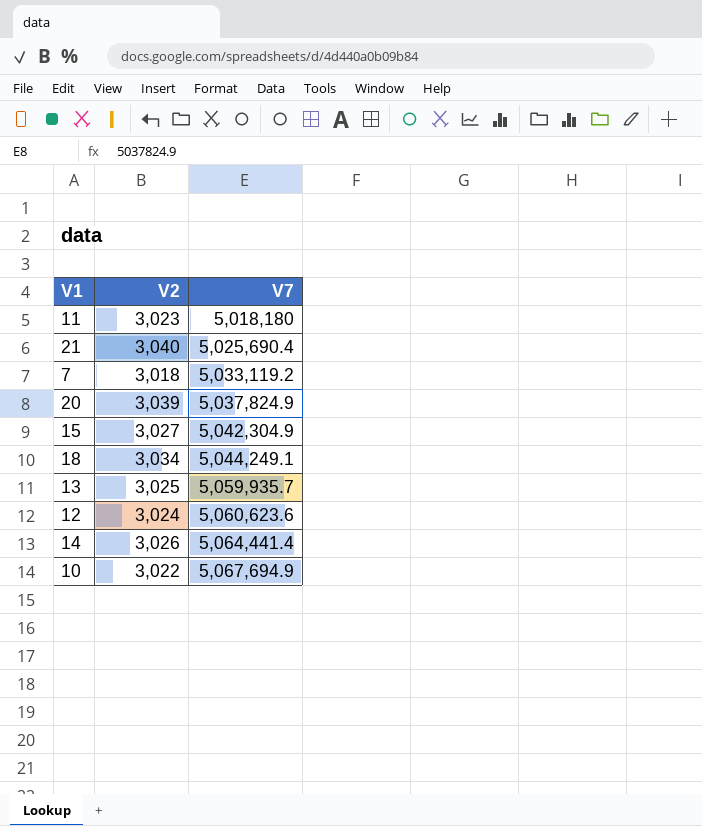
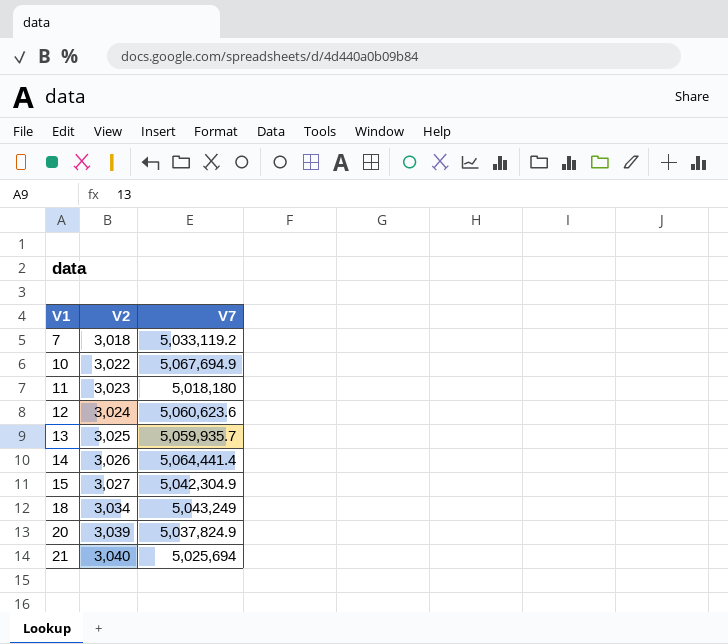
row order: V7 ascending -> V1 ascending
18 | V7: 5,044,249.1 -> 5,043,249
21 | V7: 5,025,690.4 -> 5,025,694

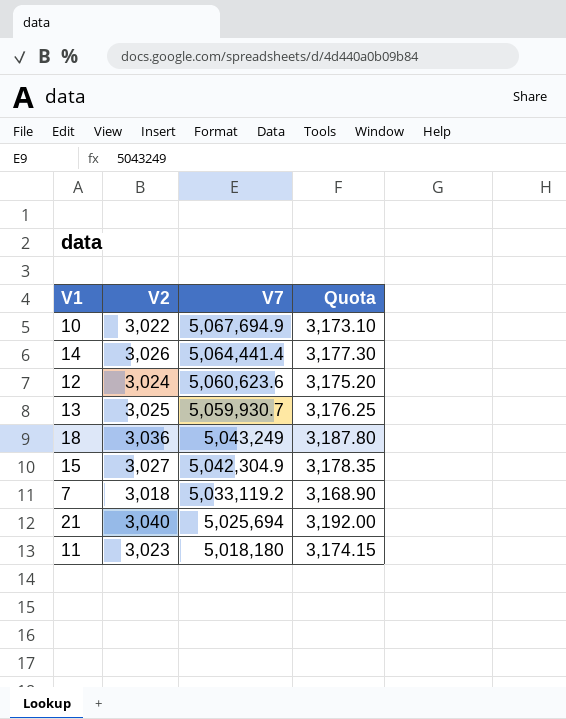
row order: V1 ascending -> V7 descending
column Quota | formula: none -> [V2] * 1.05
row 20: 3,039 | 5,037,824.9 -> none
13 | V7: 5,059,935.7 -> 5,059,930.7
18 | V2: 3,034 -> 3,036

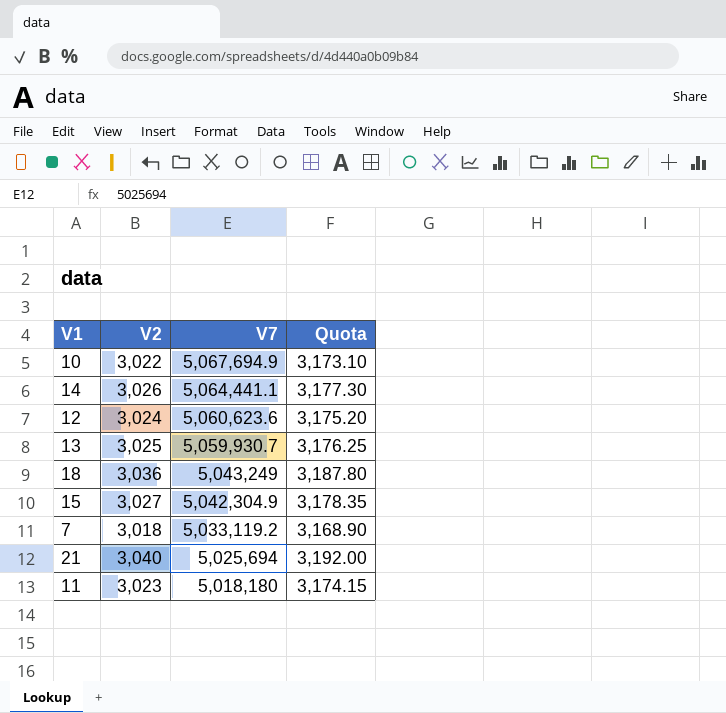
14 | V7: 5,064,441.4 -> 5,064,441.1

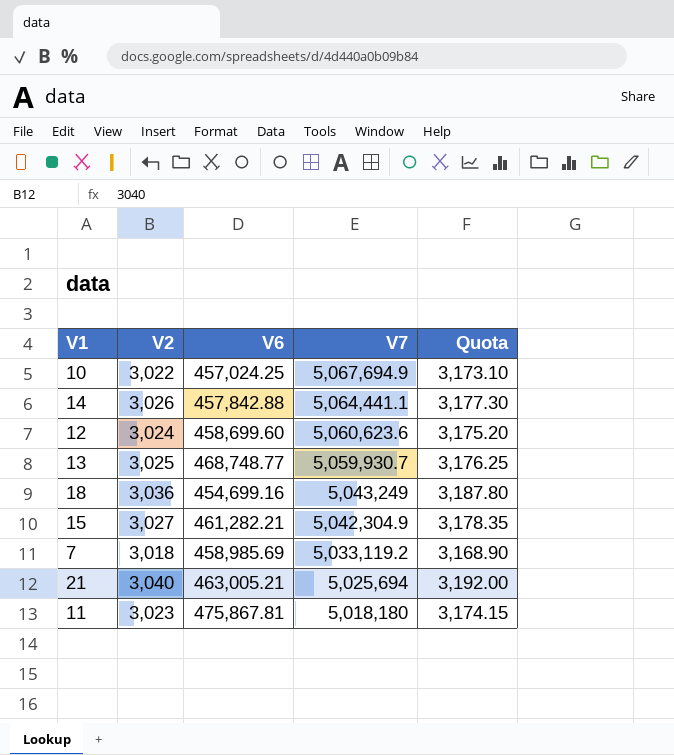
column V6 | position: none -> 3

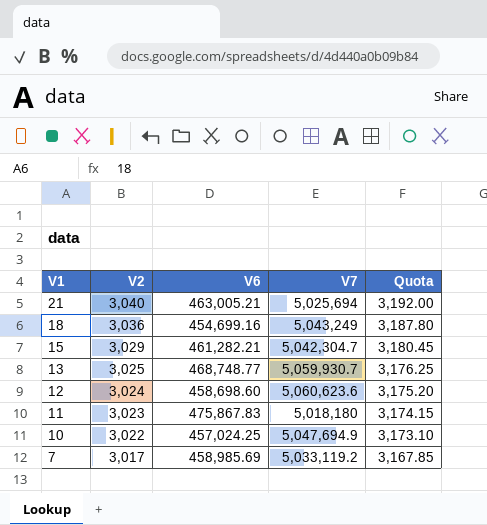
row order: V7 descending -> V1 descending
row 14: 3,026 | 457,842.88 | 5,064,441.1 | 3,177.30 -> none
15 | V2: 3,027 -> 3,029
15 | V7: 5,042,304.9 -> 5,042,304.7
15 | Quota: 3,178.35 -> 3,180.45
12 | V6: 458,699.60 -> 458,698.60
11 | V6: 475,867.81 -> 475,867.83
10 | V7: 5,067,694.9 -> 5,047,694.9
7 | V2: 3,018 -> 3,017
7 | Quota: 3,168.90 -> 3,167.85

